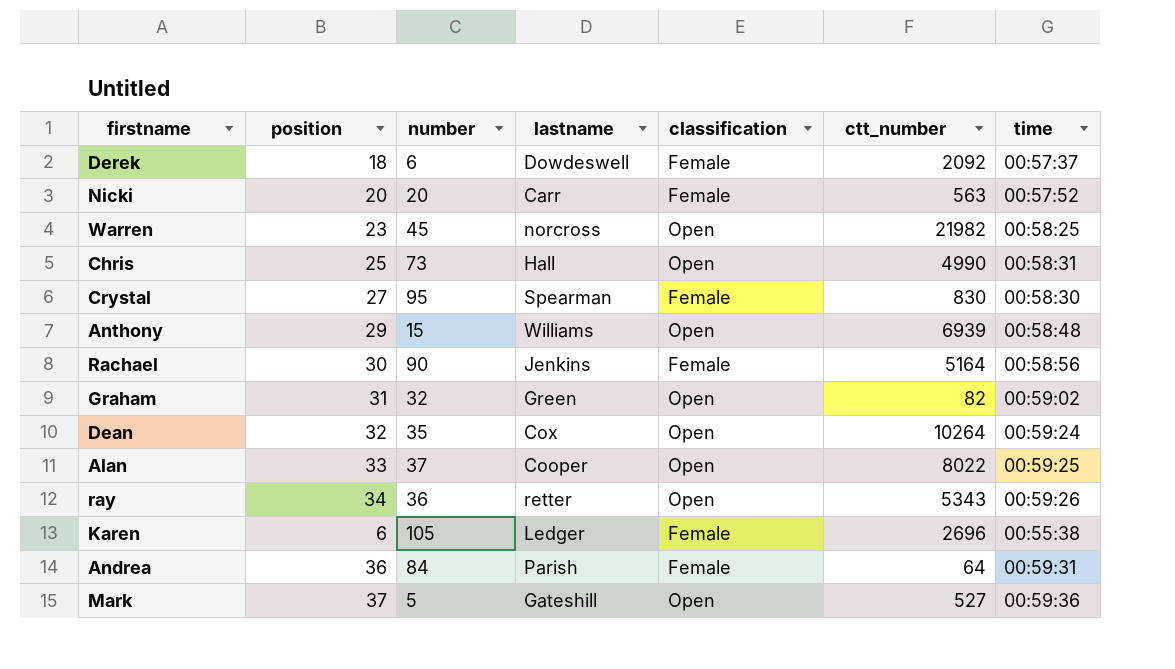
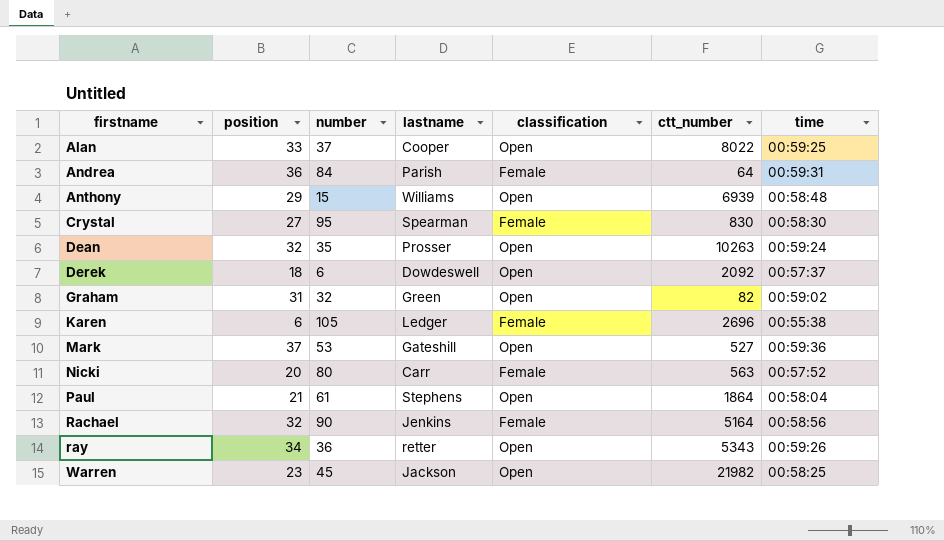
row order: none -> firstname ascending
row Chris: 25 | 73 | Hall | Open | 4990 | 00:58:31 -> none
Dean | lastname: Cox -> Prosser
Dean | ctt_number: 10264 -> 10263
Derek | classification: Female -> Open
Mark | number: 5 -> 53
Nicki | number: 20 -> 80
row Paul: none -> 21 | 61 | Stephens | Open | 1864 | 00:58:04
Rachael | position: 30 -> 32
Warren | lastname: norcross -> Jackson

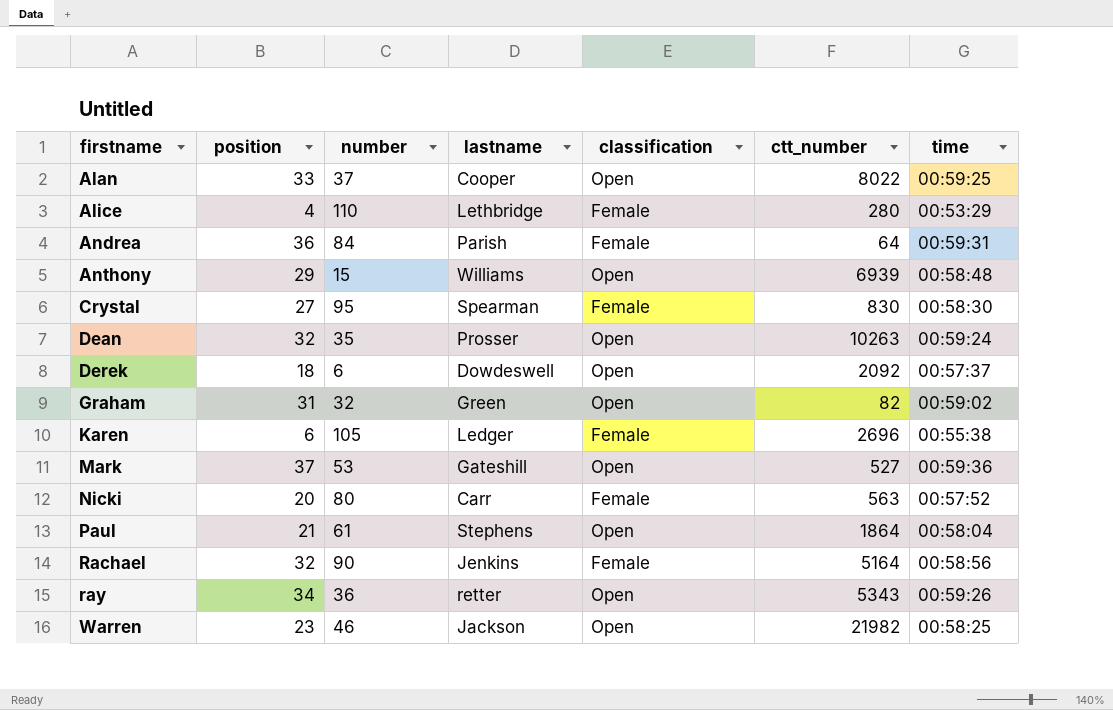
row Alice: none -> 4 | 110 | Lethbridge | Female | 280 | 00:53:29
Warren | number: 45 -> 46

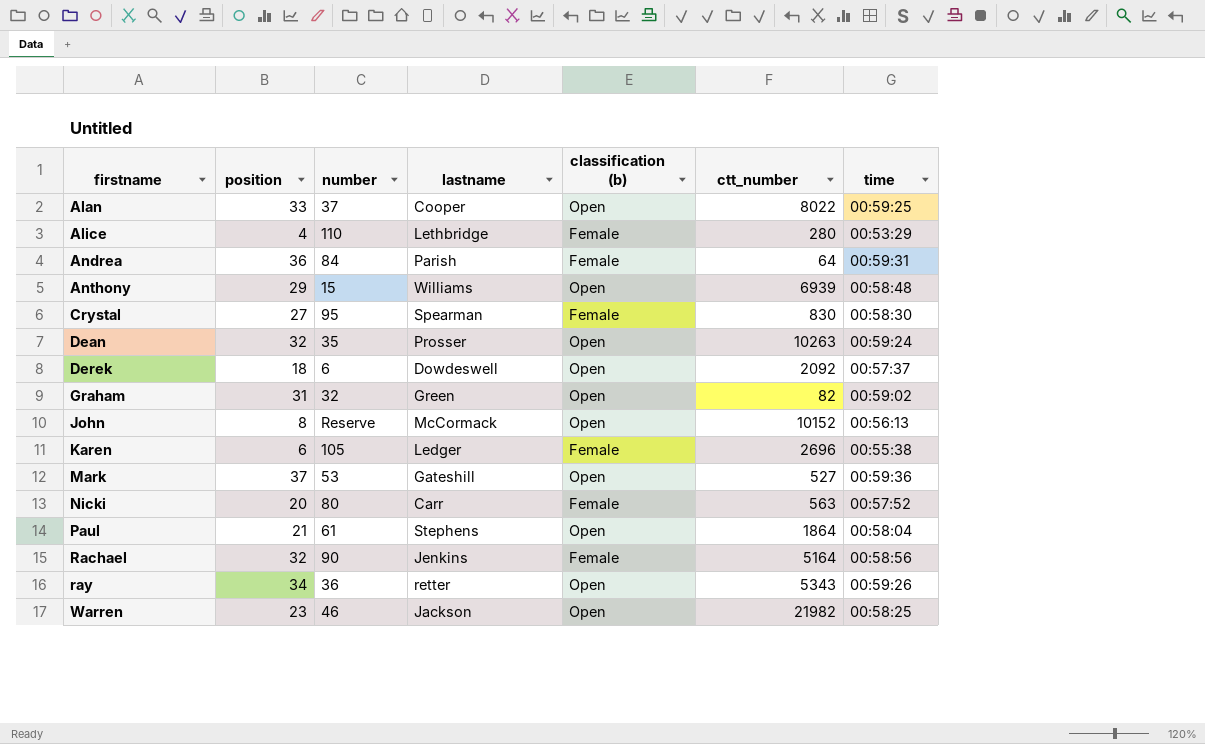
column name: classification -> classification (b)
row John: none -> 8 | Reserve | McCormack | Open | 10152 | 00:56:13

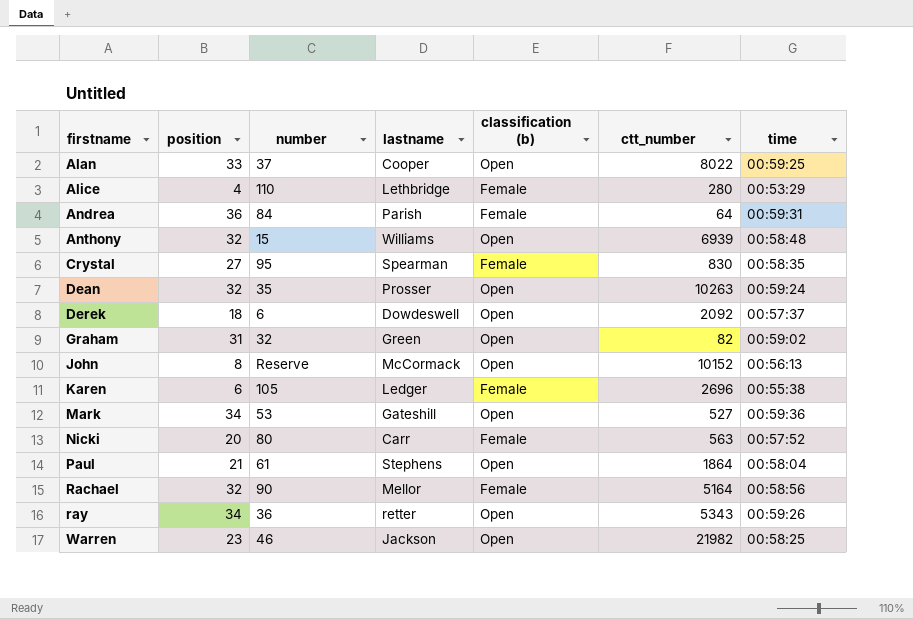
Anthony | position: 29 -> 32
Crystal | time: 00:58:30 -> 00:58:35
Mark | position: 37 -> 34
Rachael | lastname: Jenkins -> Mellor

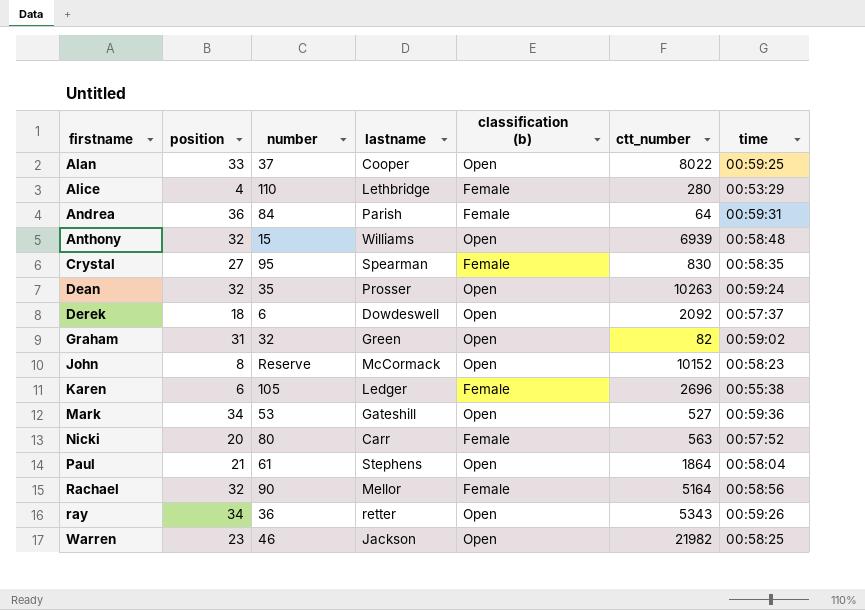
John | time: 00:56:13 -> 00:58:23

